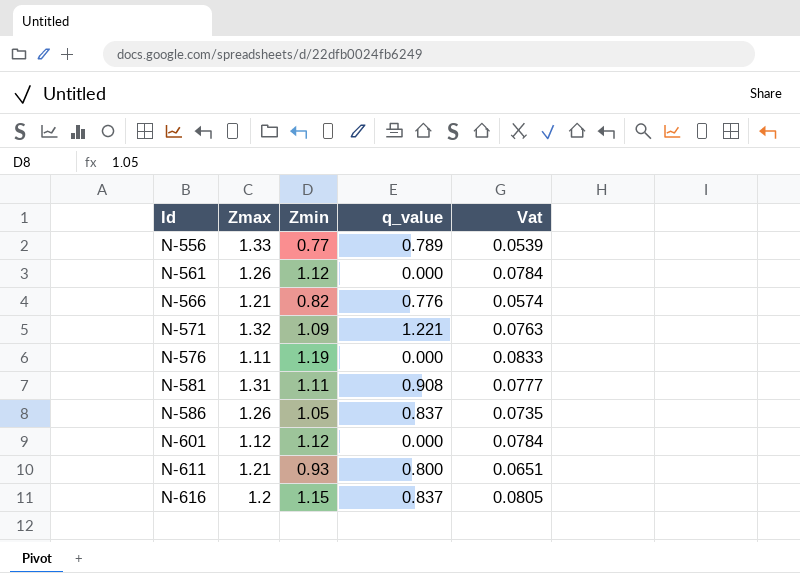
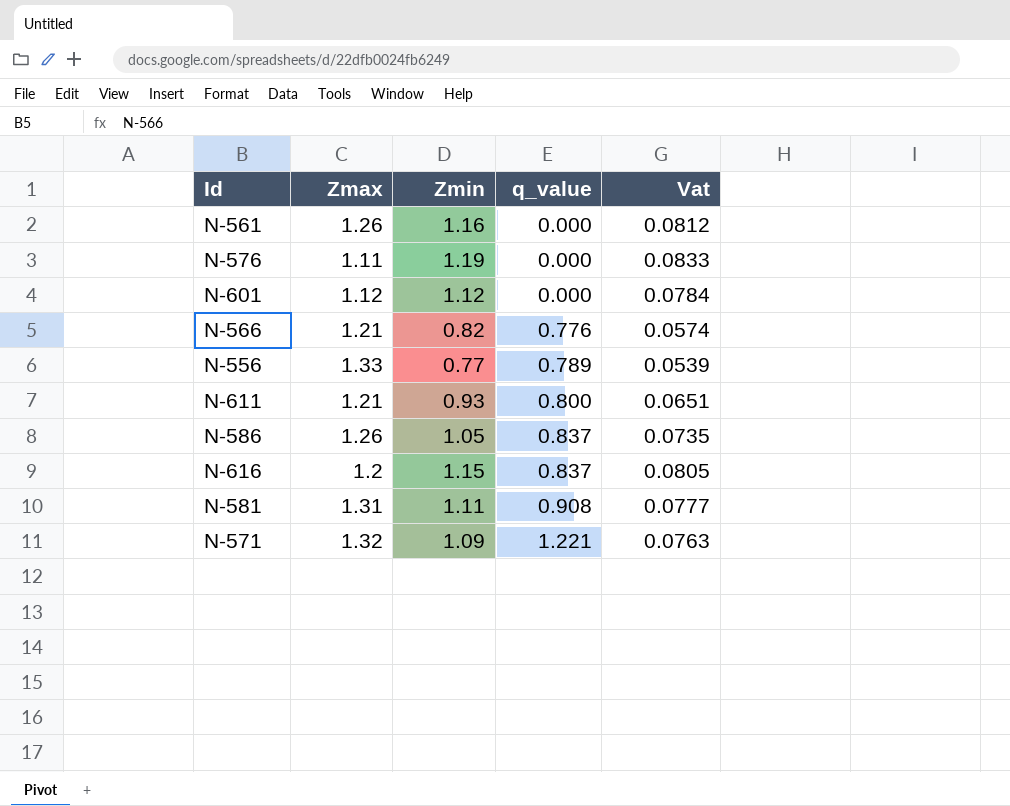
row order: Id ascending -> q_value ascending
N-561 | Zmin: 1.12 -> 1.16
N-561 | Vat: 0.0784 -> 0.0812

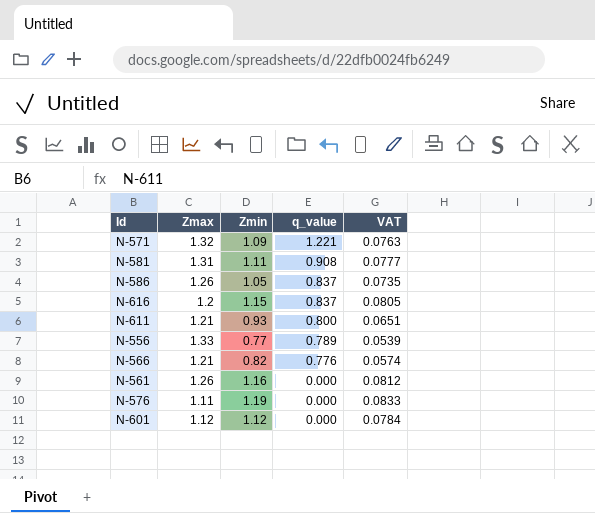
row order: q_value ascending -> q_value descending
column name: Vat -> VAT

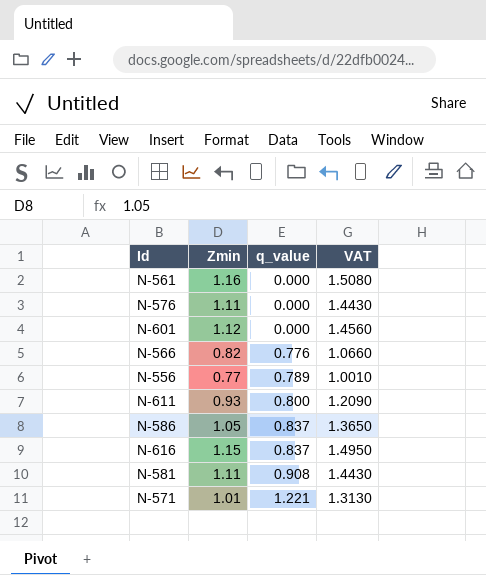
row order: q_value descending -> q_value ascending
column Zmax | position: 2 -> none
column VAT | formula: [Zmin] * 0.07 -> [Zmin] * 1.3
N-576 | Zmin: 1.19 -> 1.11
N-571 | Zmin: 1.09 -> 1.01

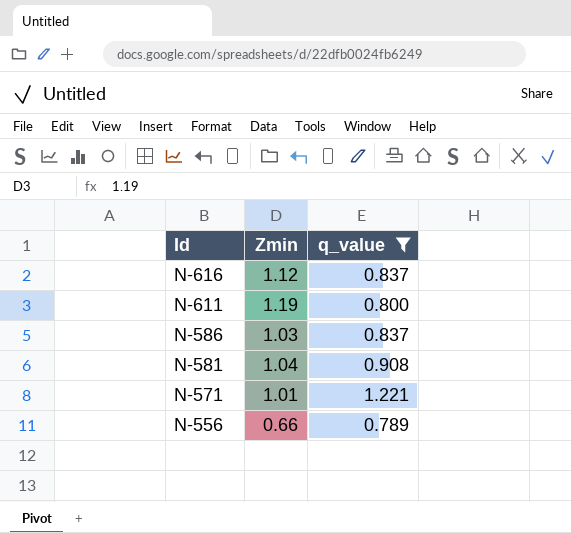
filter: none -> q_value >= 0.789
row order: q_value ascending -> Id descending
column VAT | formula: [Zmin] * 1.3 -> none
N-616 | Zmin: 1.15 -> 1.12
N-611 | Zmin: 0.93 -> 1.19
N-586 | Zmin: 1.05 -> 1.03
N-581 | Zmin: 1.11 -> 1.04
N-556 | Zmin: 0.77 -> 0.66

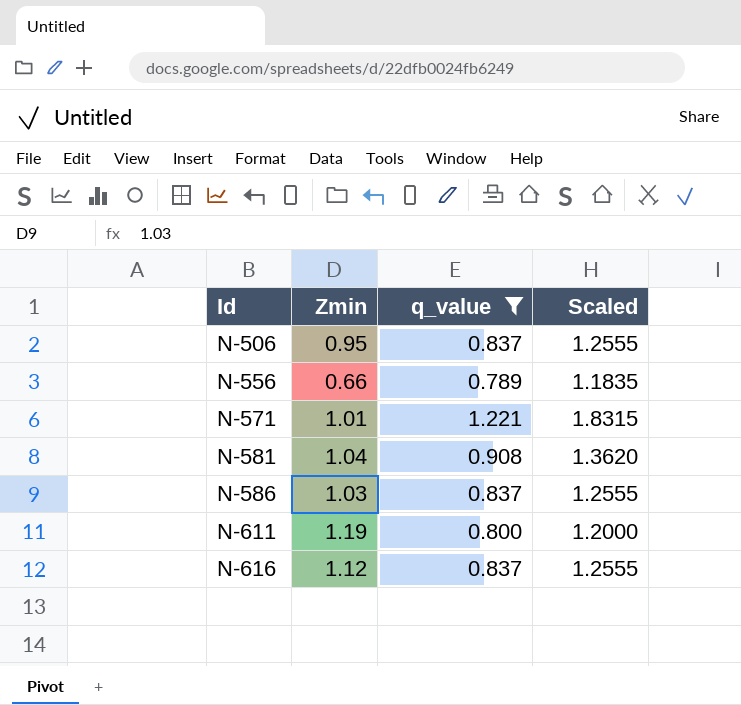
row order: Id descending -> Id ascending
column Scaled | formula: none -> [q_value] * 1.5
row N-506: none -> 0.95 | 0.837 | 1.2555

